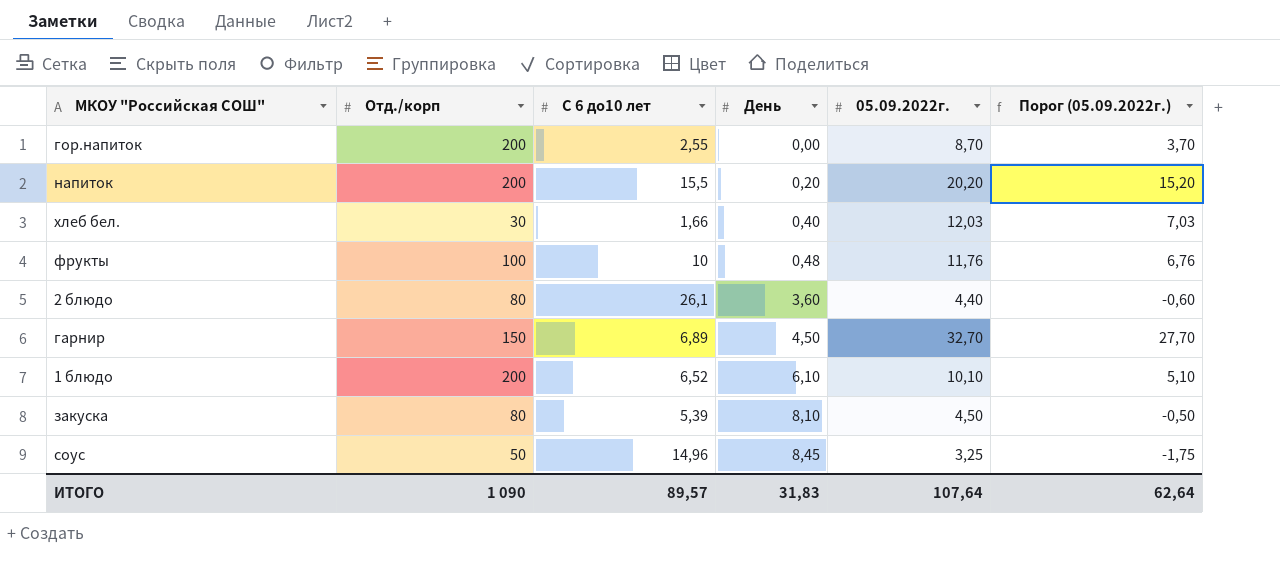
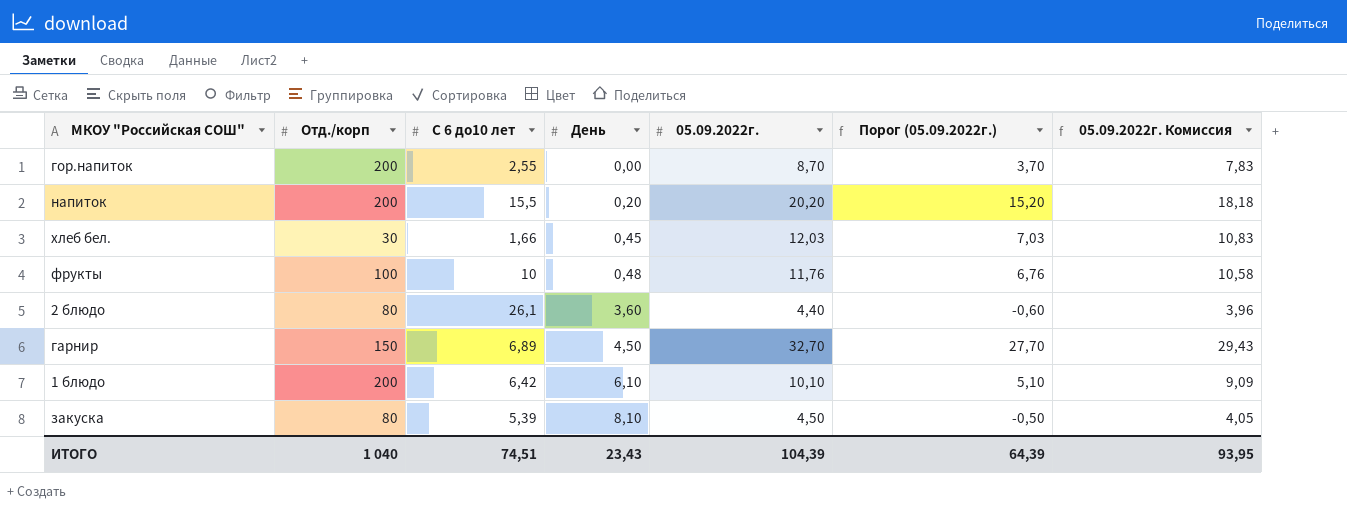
column 05.09.2022г. Комиссия | formula: none -> [05.09.2022г.] * 0,9
row соус: 50 | 14,96 | 8,45 | 3,25 | -1,75 -> none
хлеб бел. | День: 0,40 -> 0,45
1 блюдо | С 6 до10 лет: 6,52 -> 6,42
ИТОГО | Отд./корп: 1 090 -> 1 040
ИТОГО | С 6 до10 лет: 89,57 -> 74,51
ИТОГО | День: 31,83 -> 23,43
ИТОГО | 05.09.2022г.: 107,64 -> 104,39
ИТОГО | Порог (05.09.2022г.): 62,64 -> 64,39

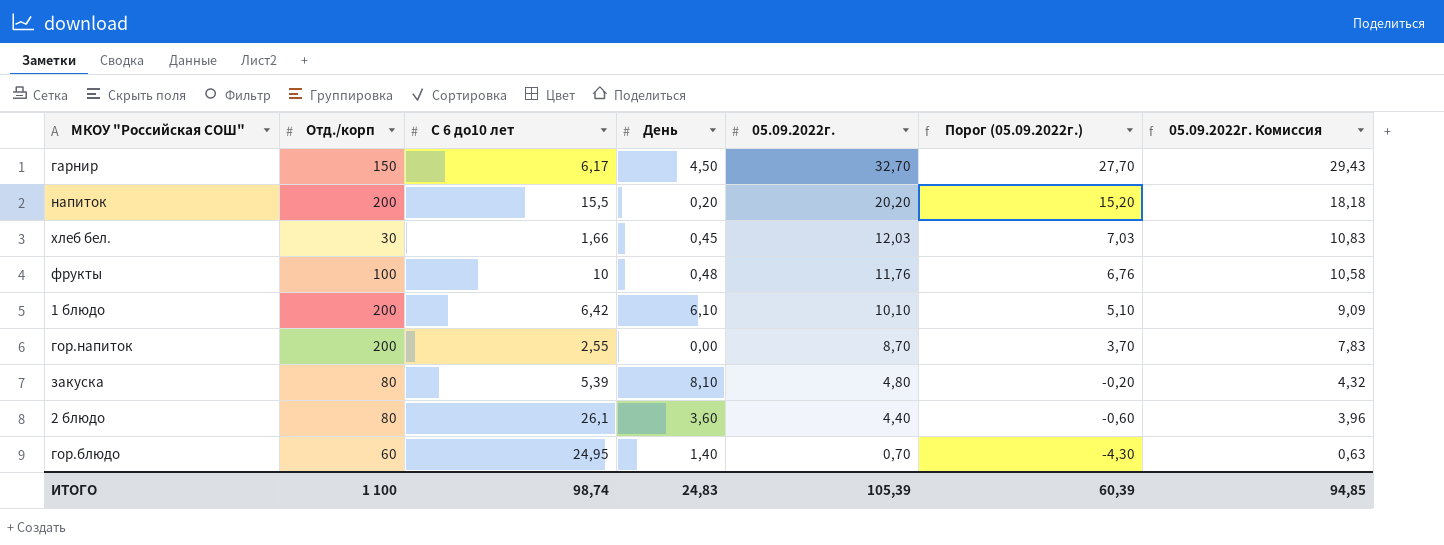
row order: День ascending -> 05.09.2022г. descending
гарнир | С 6 до10 лет: 6,89 -> 6,17
закуска | 05.09.2022г.: 4,50 -> 4,80
закуска | Порог (05.09.2022г.): -0,50 -> -0,20
закуска | 05.09.2022г. Комиссия: 4,05 -> 4,32
row гор.блюдо: none -> 60 | 24,95 | 1,40 | 0,70 | -4,30 | 0,63
ИТОГО | Отд./корп: 1 040 -> 1 100
ИТОГО | С 6 до10 лет: 74,51 -> 98,74
ИТОГО | День: 23,43 -> 24,83
ИТОГО | 05.09.2022г.: 104,39 -> 105,39
ИТОГО | Порог (05.09.2022г.): 64,39 -> 60,39
ИТОГО | 05.09.2022г. Комиссия: 93,95 -> 94,85

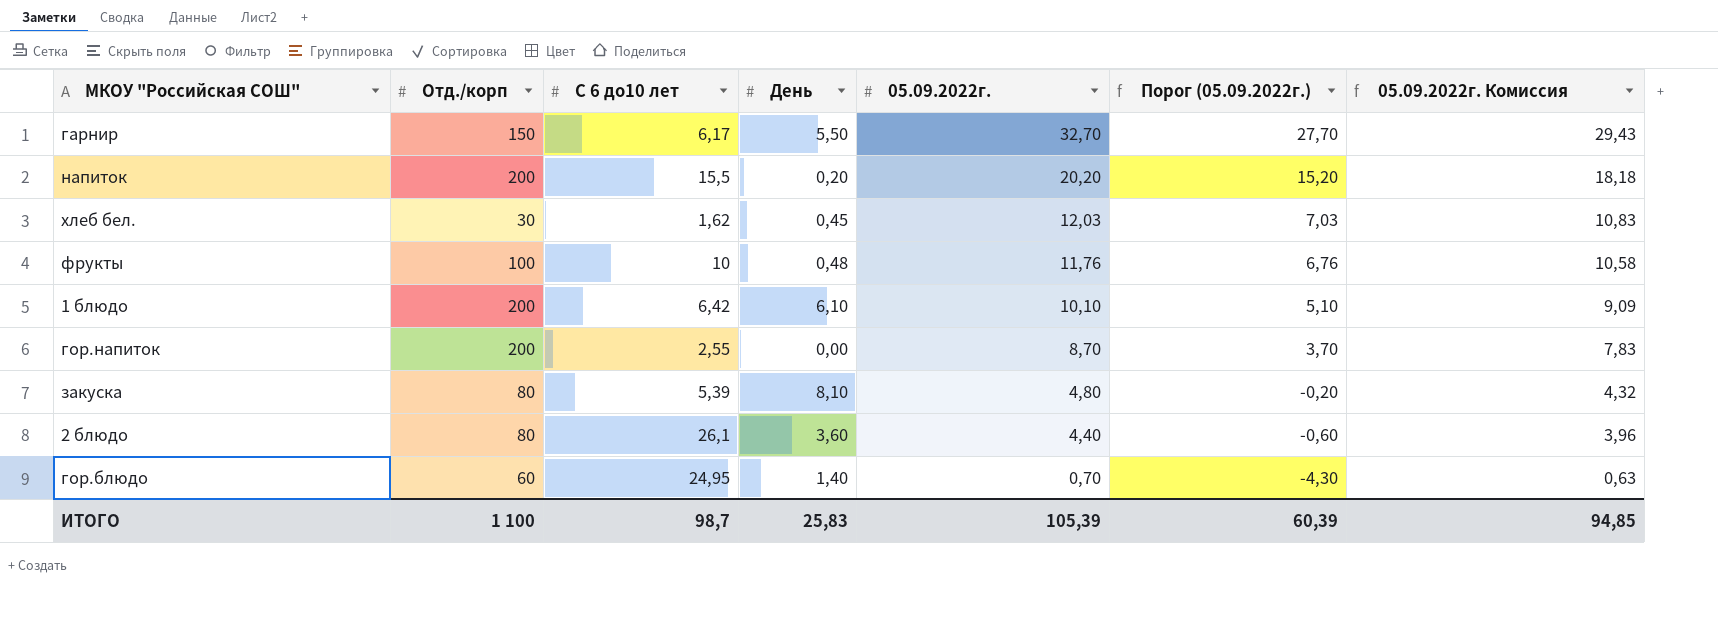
гарнир | День: 4,50 -> 5,50
хлеб бел. | С 6 до10 лет: 1,66 -> 1,62
ИТОГО | С 6 до10 лет: 98,74 -> 98,7
ИТОГО | День: 24,83 -> 25,83

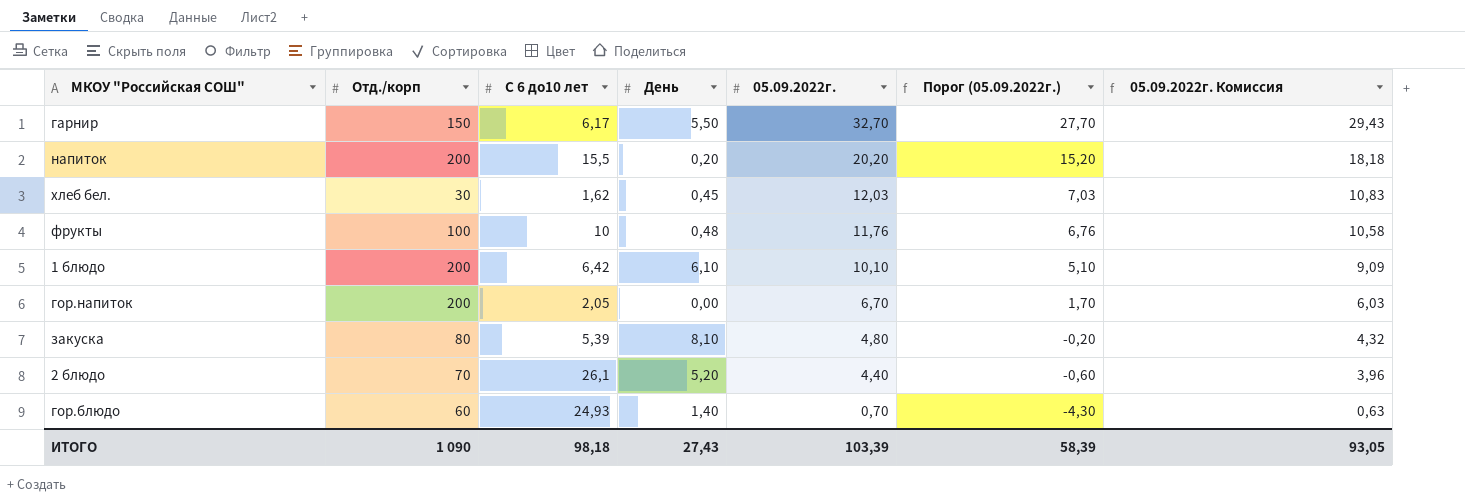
гор.напиток | С 6 до10 лет: 2,55 -> 2,05
гор.напиток | 05.09.2022г.: 8,70 -> 6,70
гор.напиток | Порог (05.09.2022г.): 3,70 -> 1,70
гор.напиток | 05.09.2022г. Комиссия: 7,83 -> 6,03
2 блюдо | Отд./корп: 80 -> 70
2 блюдо | День: 3,60 -> 5,20
гор.блюдо | С 6 до10 лет: 24,95 -> 24,93
ИТОГО | Отд./корп: 1 100 -> 1 090
ИТОГО | С 6 до10 лет: 98,7 -> 98,18
ИТОГО | День: 25,83 -> 27,43
ИТОГО | 05.09.2022г.: 105,39 -> 103,39
ИТОГО | Порог (05.09.2022г.): 60,39 -> 58,39
ИТОГО | 05.09.2022г. Комиссия: 94,85 -> 93,05

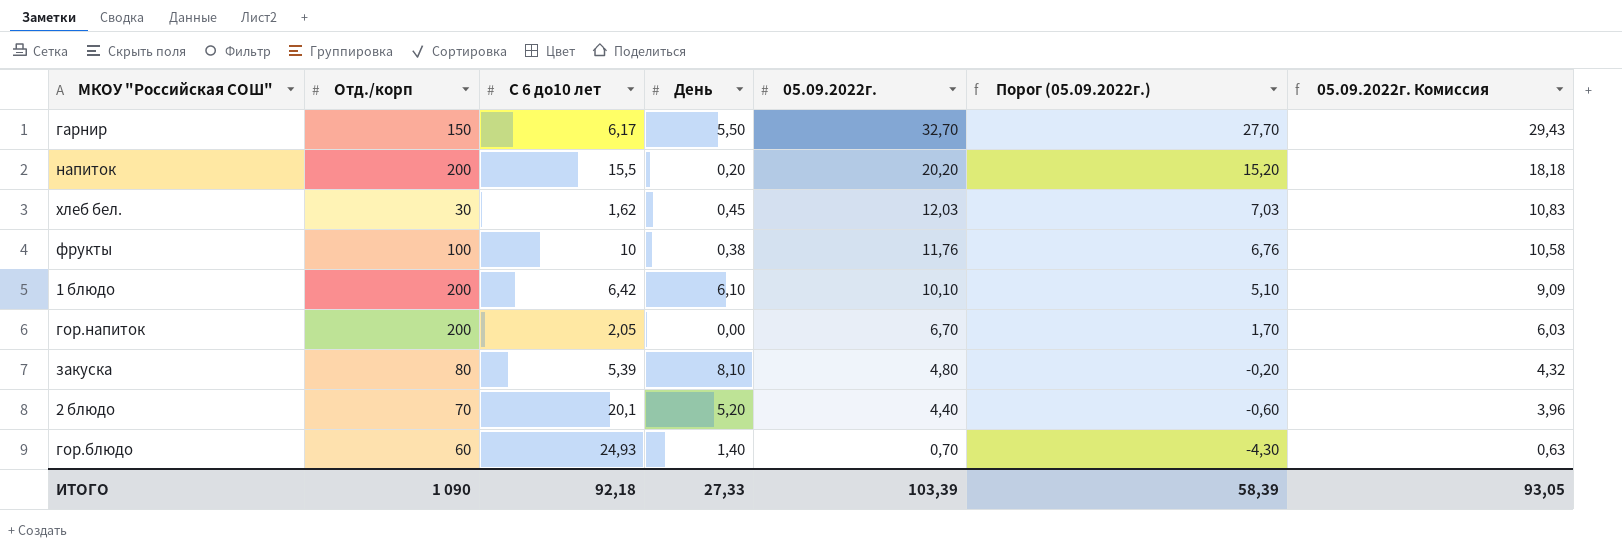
фрукты | День: 0,48 -> 0,38
2 блюдо | С 6 до10 лет: 26,1 -> 20,1
ИТОГО | С 6 до10 лет: 98,18 -> 92,18
ИТОГО | День: 27,43 -> 27,33

